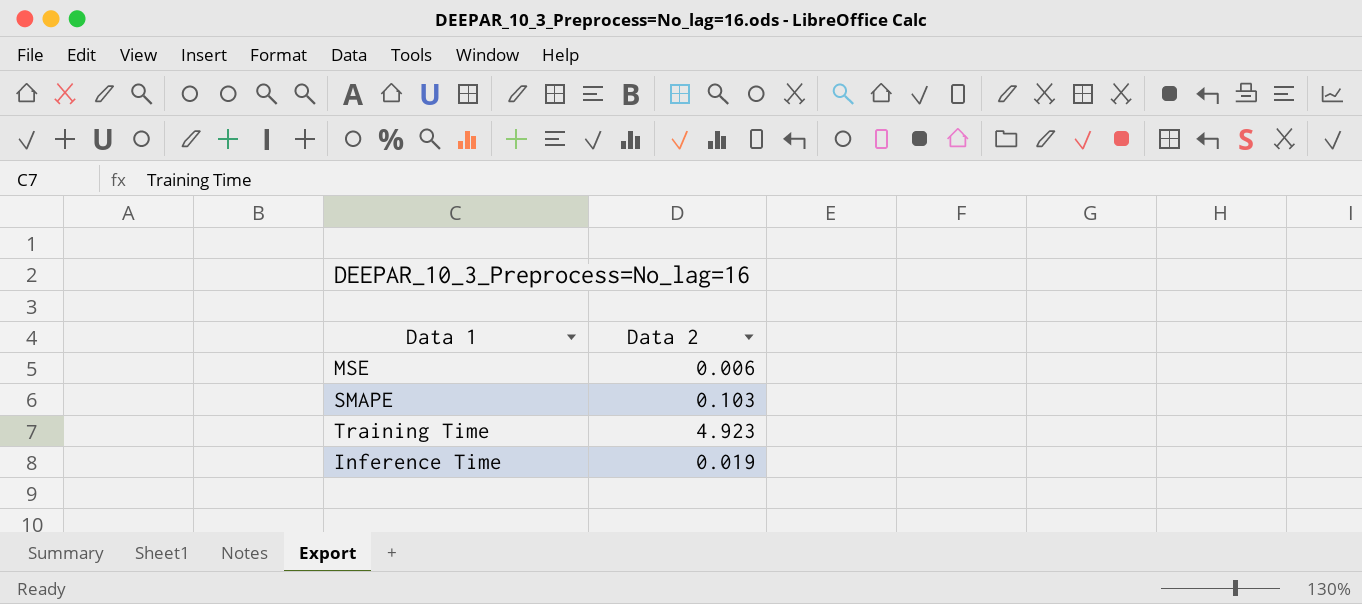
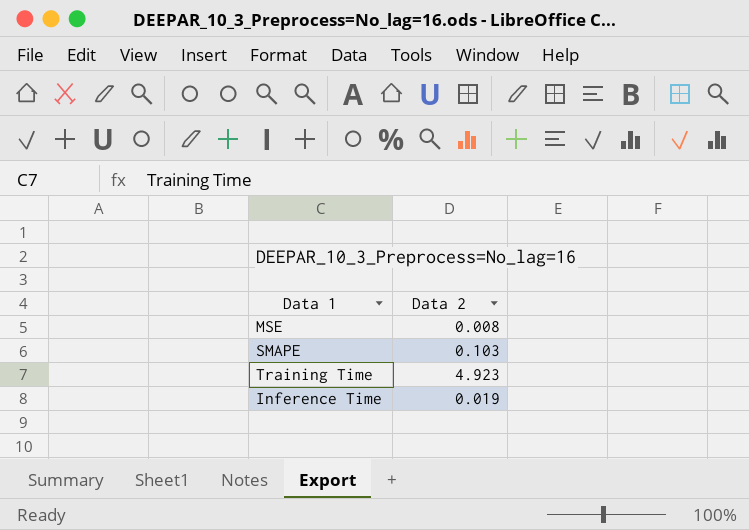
MSE | Data 2: 0.006 -> 0.008

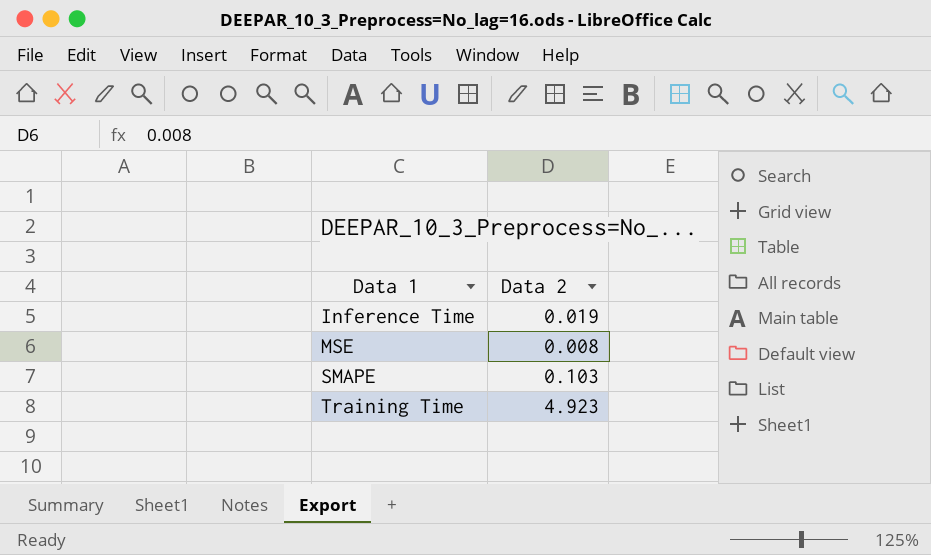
row order: none -> Data 1 ascending

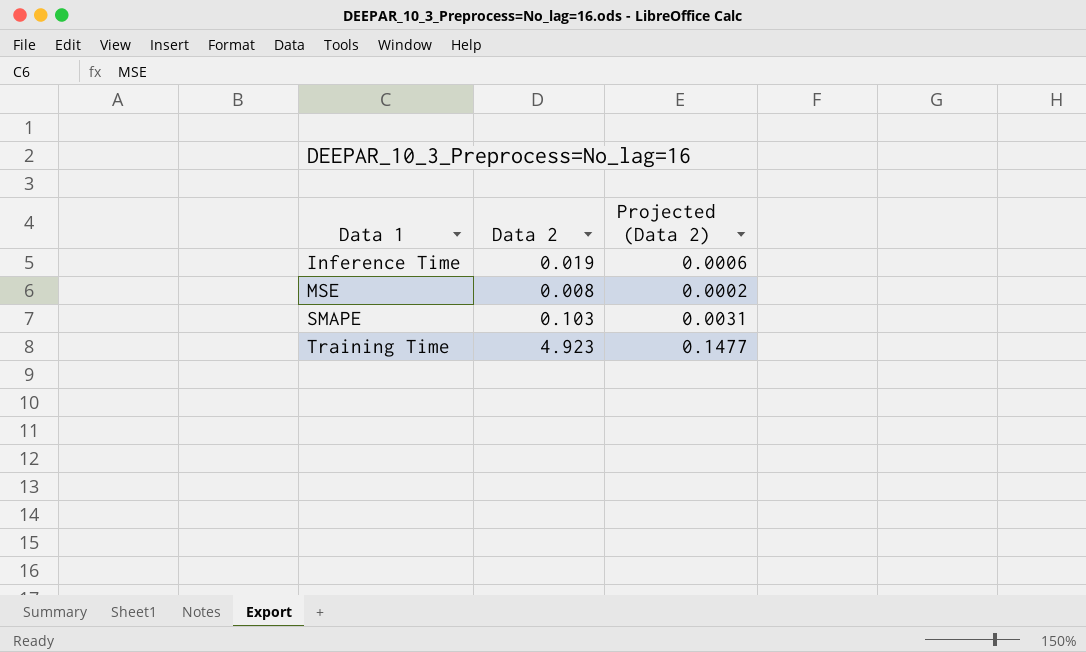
column Projected (Data 2) | formula: none -> [Data 2] * 0.03

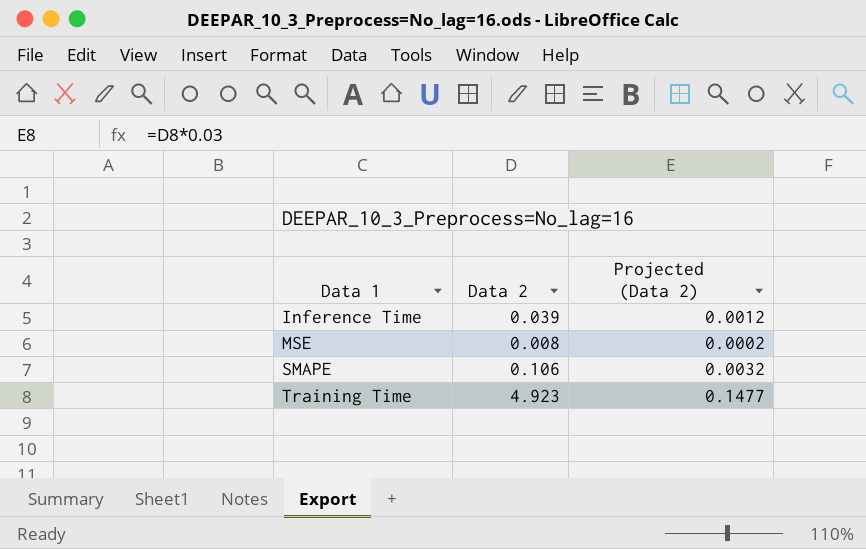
Inference Time | Data 2: 0.019 -> 0.039
Inference Time | Projected (Data 2): 0.0006 -> 0.0012
SMAPE | Data 2: 0.103 -> 0.106
SMAPE | Projected (Data 2): 0.0031 -> 0.0032

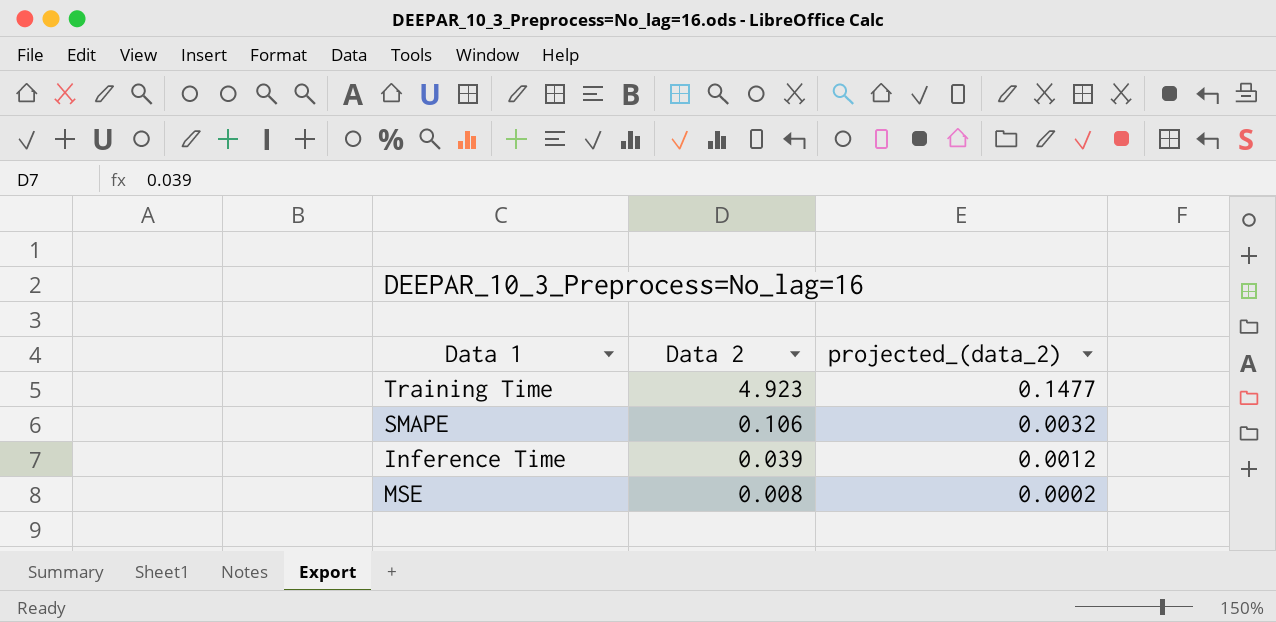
row order: Data 1 ascending -> Data 2 descending
column name: Projected (Data 2) -> projected_(data_2)

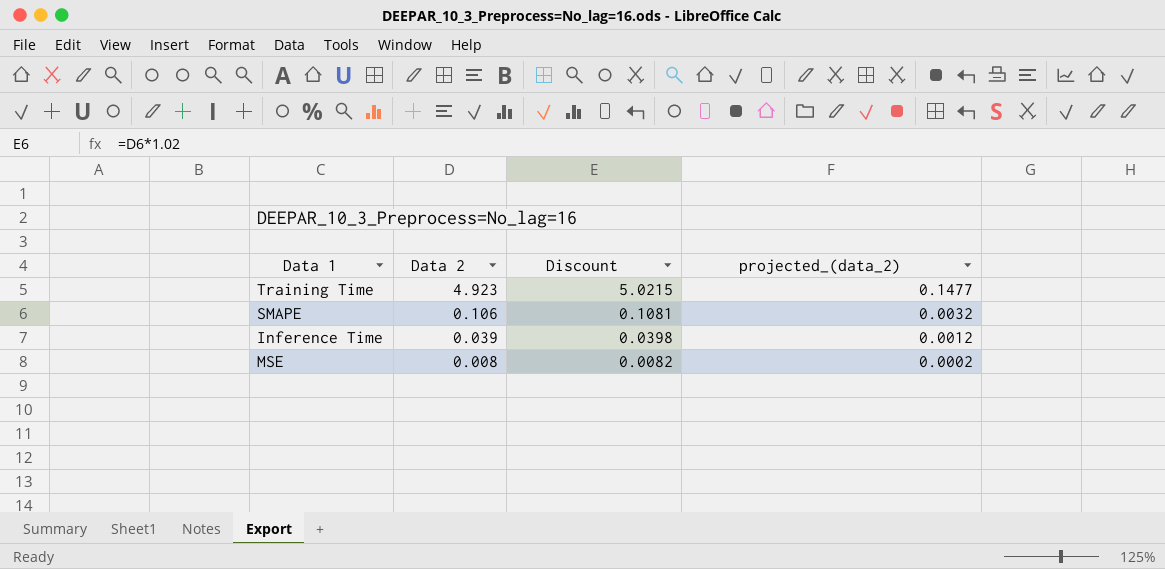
column Discount | formula: none -> [Data 2] * 1.02

